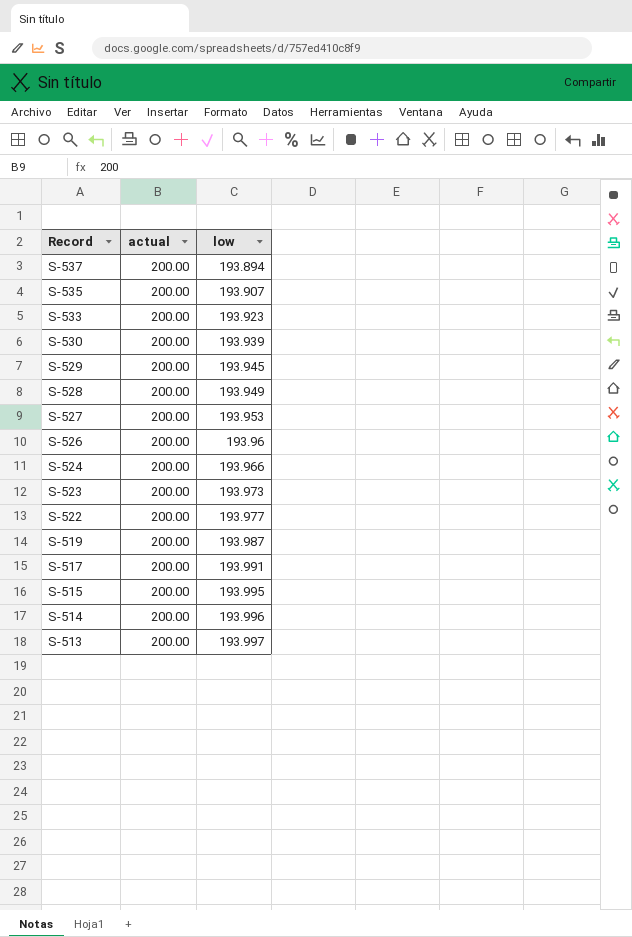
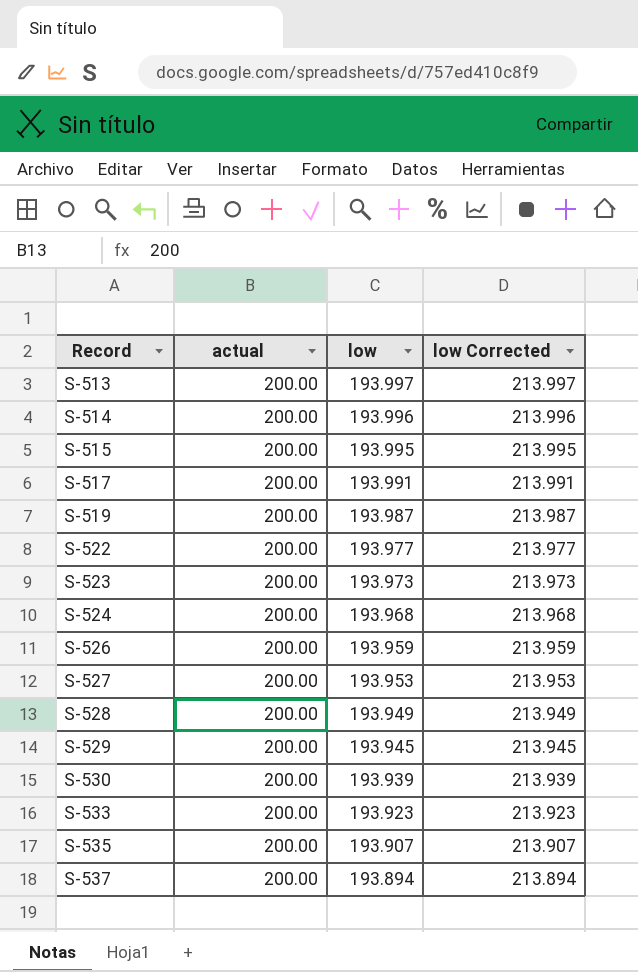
row order: Record descending -> Record ascending
column low Corrected | formula: none -> [low] + 20
S-524 | low: 193.966 -> 193.968
S-526 | low: 193.96 -> 193.959

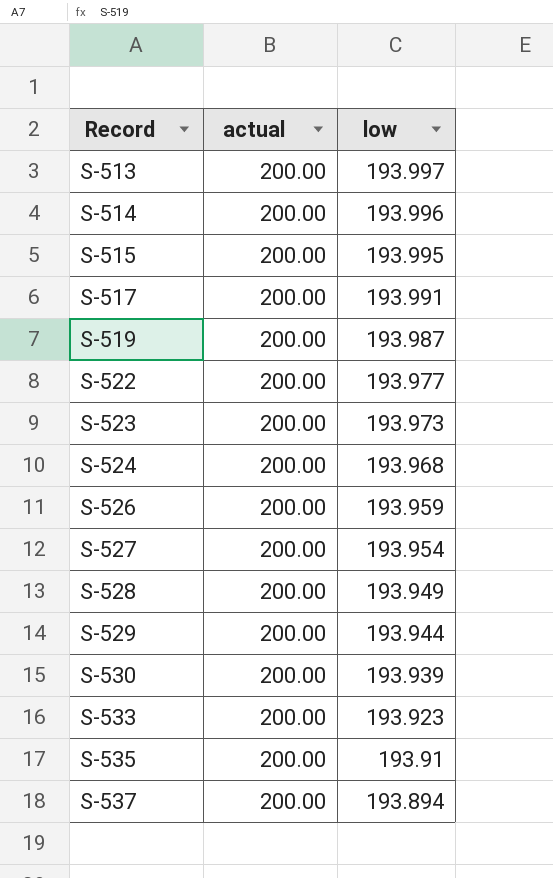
column low Corrected | formula: [low] + 20 -> none
S-527 | low: 193.953 -> 193.954
S-529 | low: 193.945 -> 193.944
S-535 | low: 193.907 -> 193.91

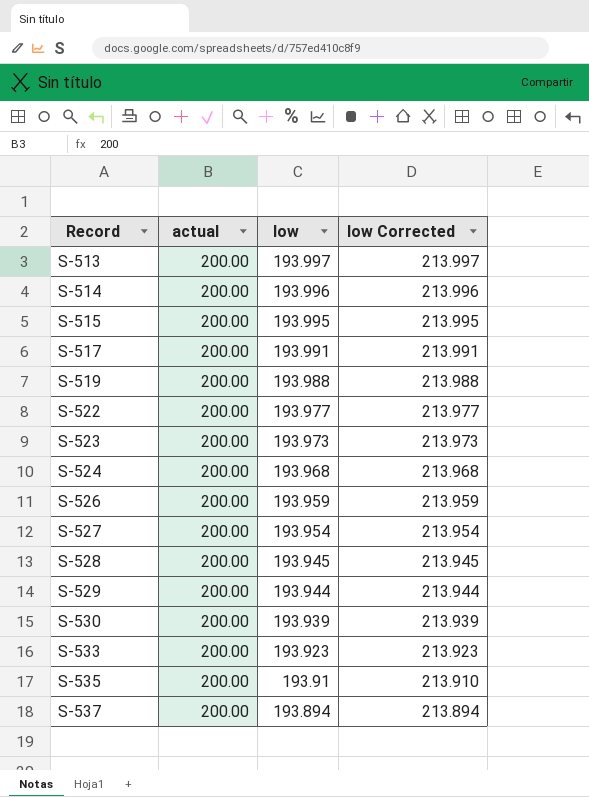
column low Corrected | formula: none -> [low] + 20
S-519 | low: 193.987 -> 193.988
S-528 | low: 193.949 -> 193.945

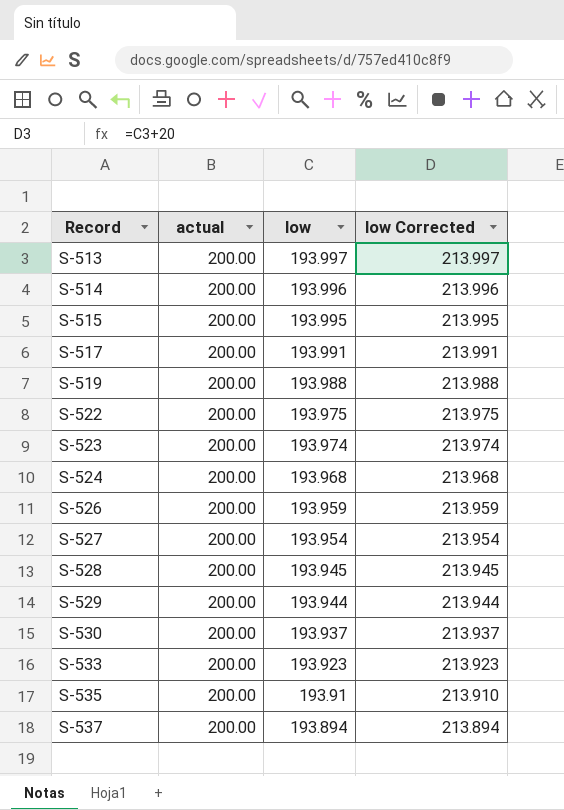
S-522 | low: 193.977 -> 193.975
S-522 | low Corrected: 213.977 -> 213.975
S-523 | low: 193.973 -> 193.974
S-523 | low Corrected: 213.973 -> 213.974
S-530 | low: 193.939 -> 193.937
S-530 | low Corrected: 213.939 -> 213.937

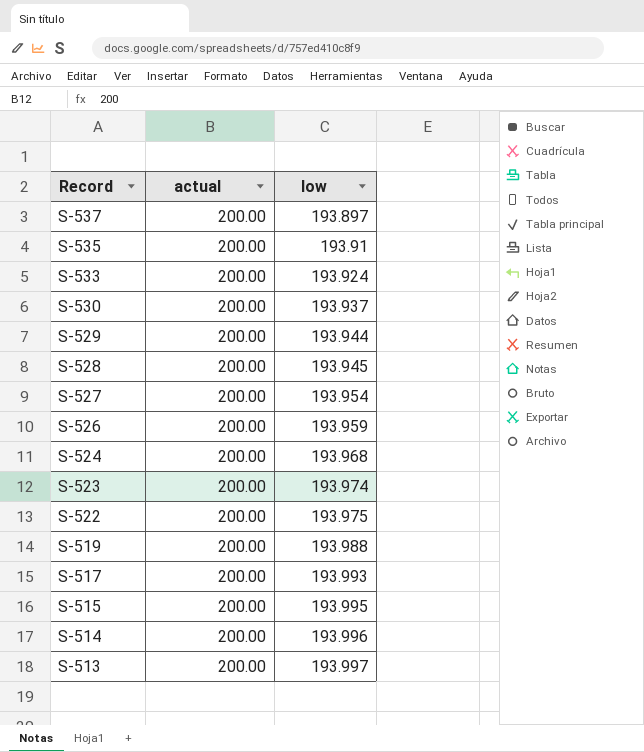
row order: Record ascending -> Record descending
column low Corrected | formula: [low] + 20 -> none
S-537 | low: 193.894 -> 193.897
S-533 | low: 193.923 -> 193.924
S-517 | low: 193.991 -> 193.993

